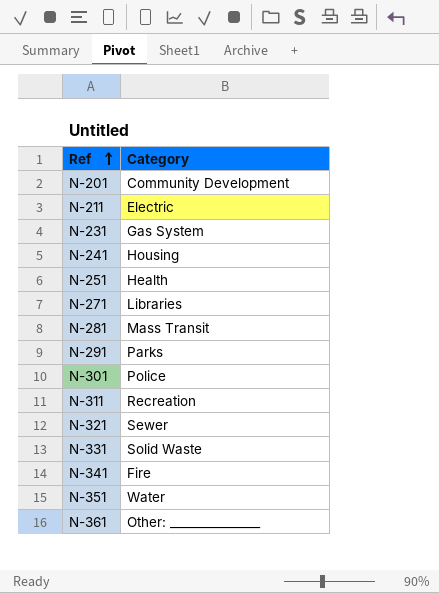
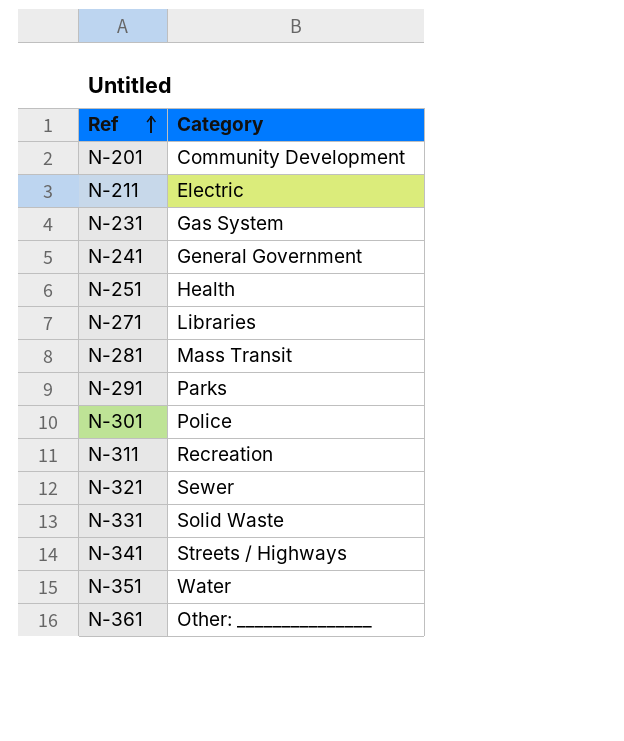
N-241 | Category: Housing -> General Government
N-341 | Category: Fire -> Streets / Highways

